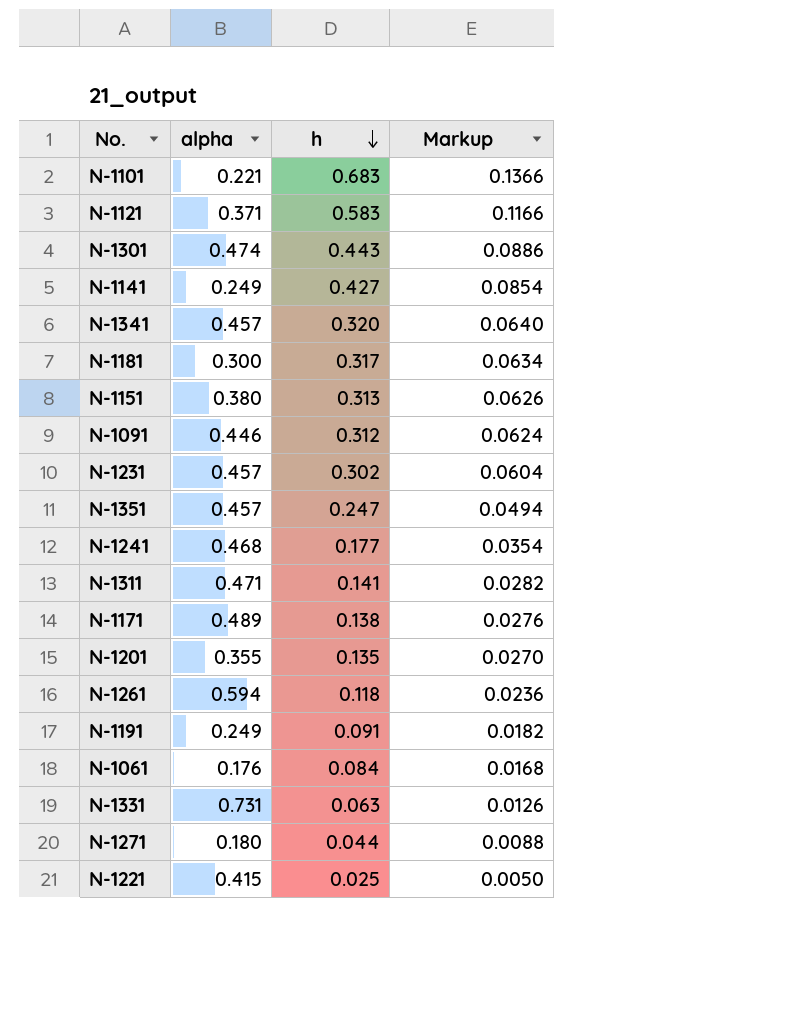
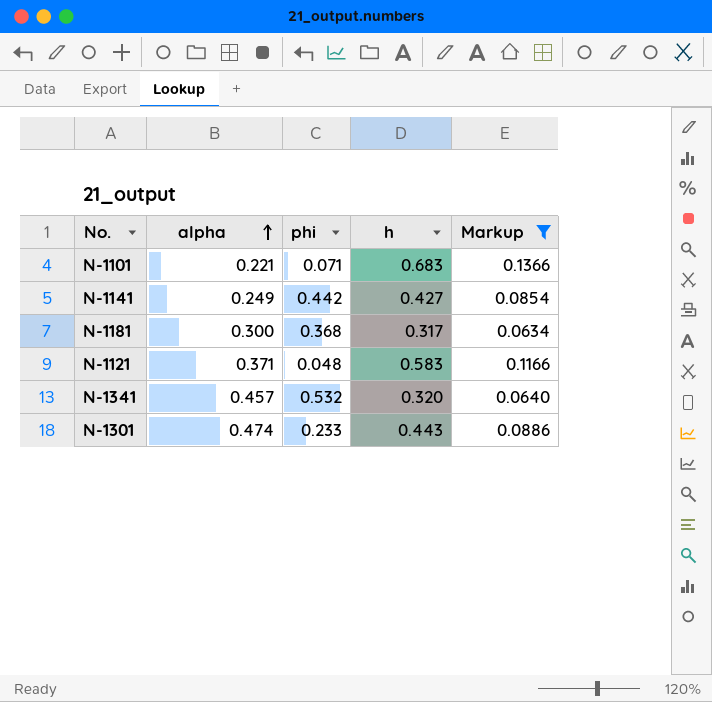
filter: none -> Markup >= 0.0634
row order: h descending -> alpha ascending
column phi | position: none -> 3

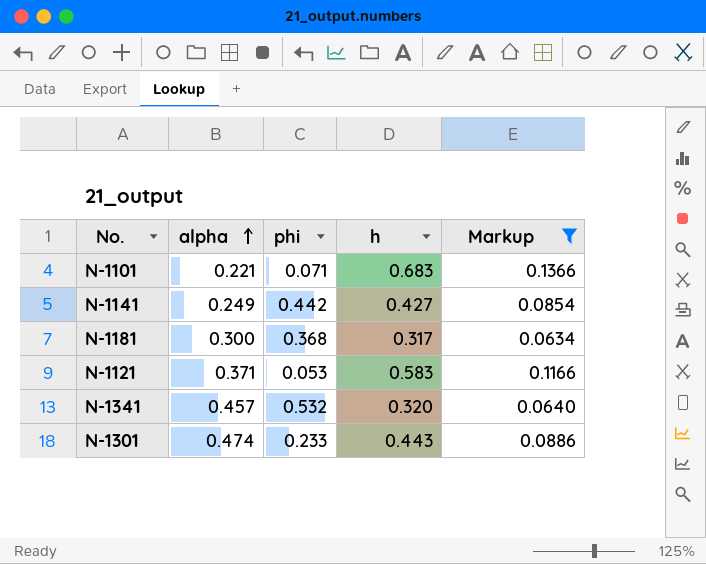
N-1121 | phi: 0.048 -> 0.053

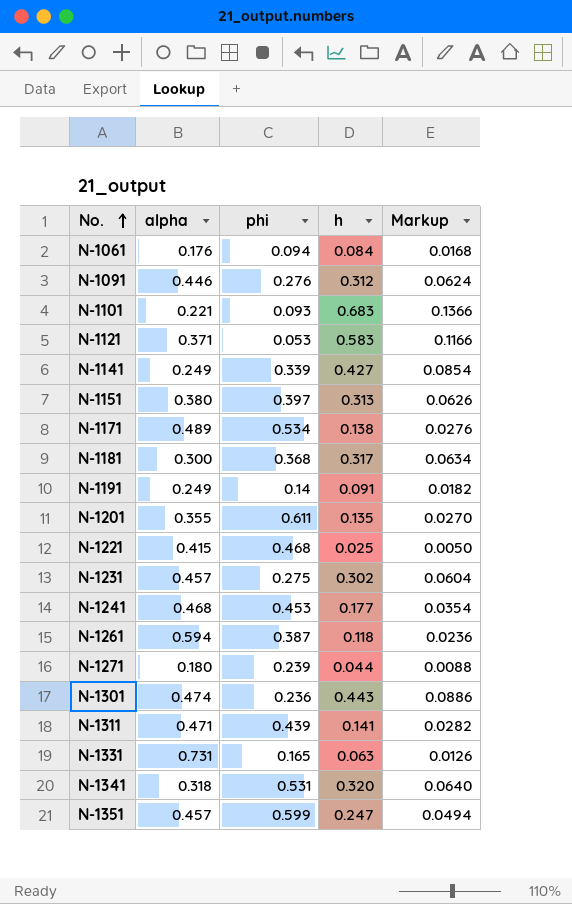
filter: Markup >= 0.0634 -> none
row order: alpha ascending -> No. ascending
N-1101 | phi: 0.071 -> 0.093
N-1141 | phi: 0.442 -> 0.339
N-1301 | phi: 0.233 -> 0.236
N-1341 | alpha: 0.457 -> 0.318
N-1341 | phi: 0.532 -> 0.531

